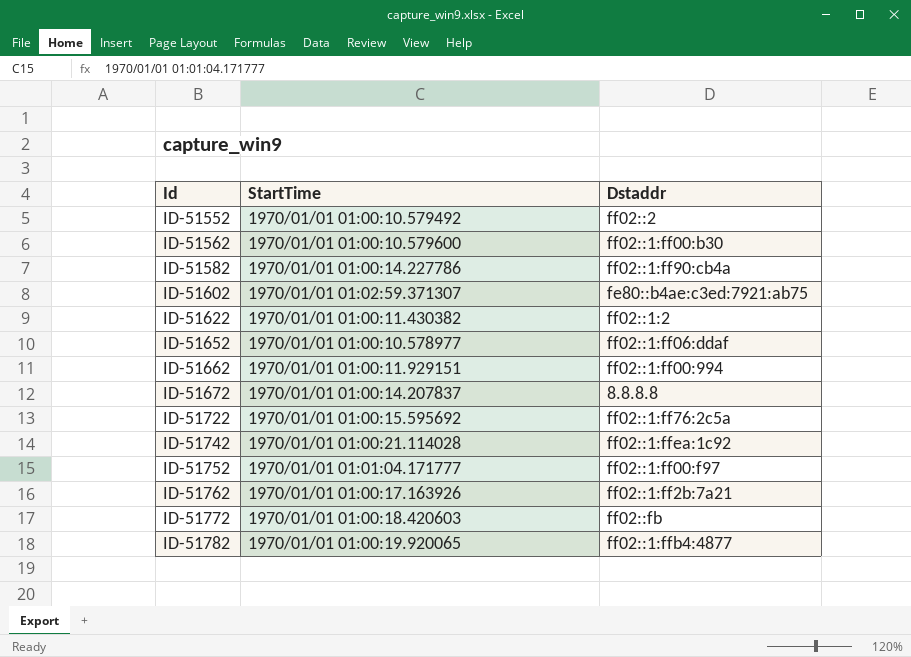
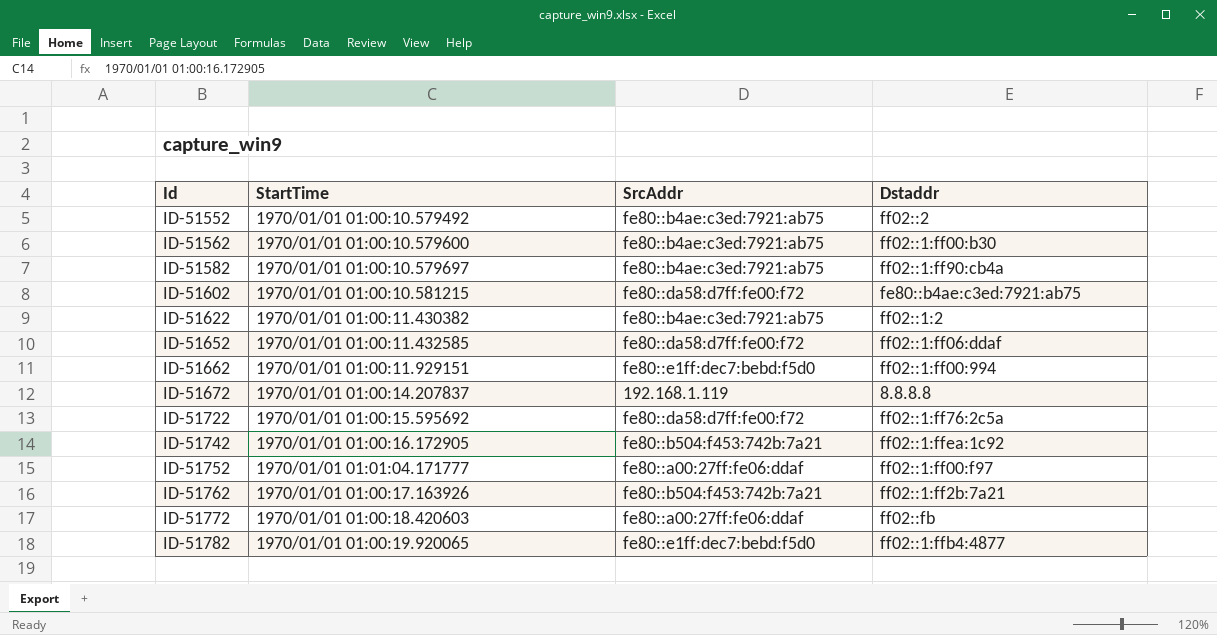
column SrcAddr | position: none -> 3
ID-51582 | StartTime: 1970/01/01 01:00:14.227786 -> 1970/01/01 01:00:10.579697
ID-51602 | StartTime: 1970/01/01 01:02:59.371307 -> 1970/01/01 01:00:10.581215
ID-51652 | StartTime: 1970/01/01 01:00:10.578977 -> 1970/01/01 01:00:11.432585
ID-51742 | StartTime: 1970/01/01 01:00:21.114028 -> 1970/01/01 01:00:16.172905

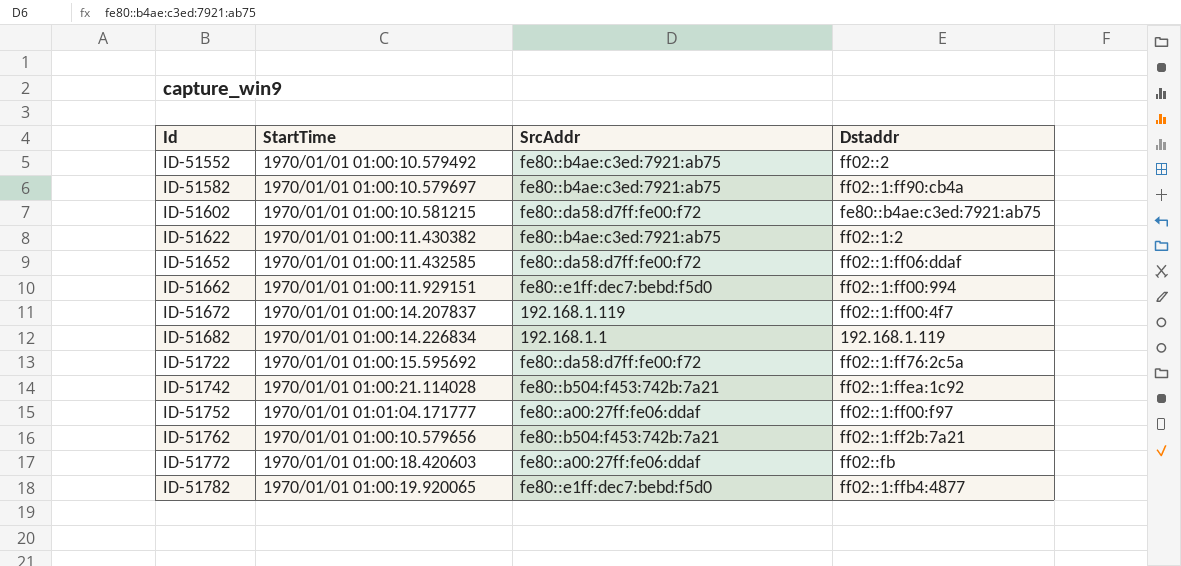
row ID-51562: 1970/01/01 01:00:10.579600 | fe80::b4ae:c3ed:7921:ab75 | ff02::1:ff00:b30 -> none
ID-51672 | Dstaddr: 8.8.8.8 -> ff02::1:ff00:4f7
row ID-51682: none -> 1970/01/01 01:00:14.226834 | 192.168.1.1 | 192.168.1.119
ID-51742 | StartTime: 1970/01/01 01:00:16.172905 -> 1970/01/01 01:00:21.114028
ID-51762 | StartTime: 1970/01/01 01:00:17.163926 -> 1970/01/01 01:00:10.579656

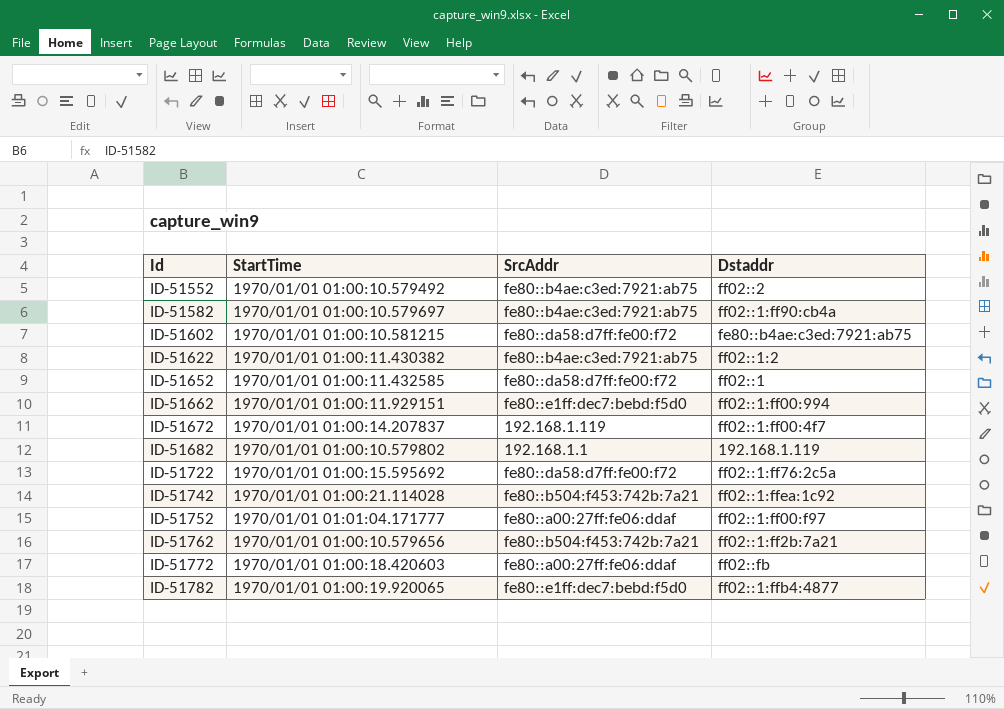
ID-51652 | Dstaddr: ff02::1:ff06:ddaf -> ff02::1
ID-51682 | StartTime: 1970/01/01 01:00:14.226834 -> 1970/01/01 01:00:10.579802

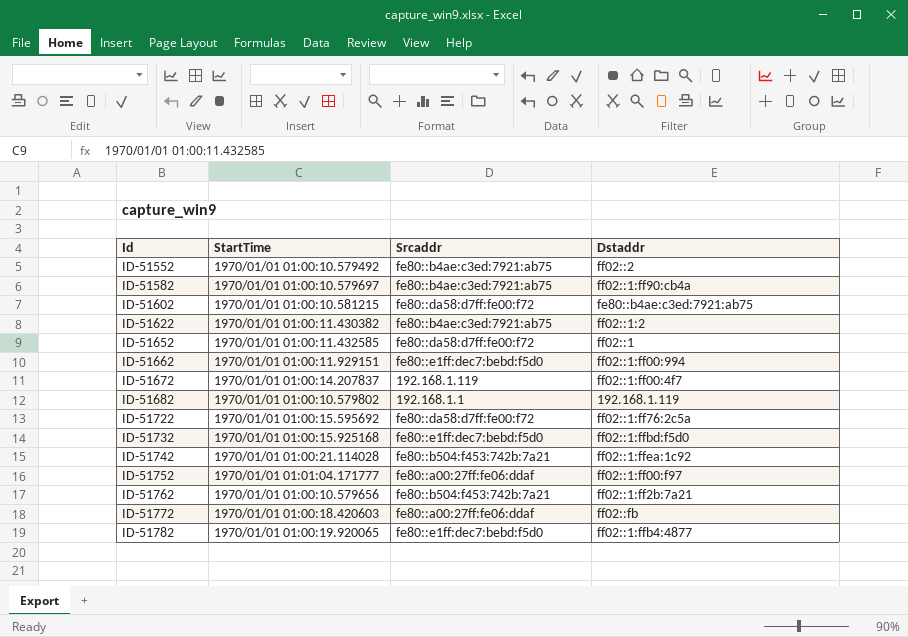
column name: SrcAddr -> Srcaddr
row ID-51732: none -> 1970/01/01 01:00:15.925168 | fe80::e1ff:dec7:bebd:f5d0 | ff02::1:ffbd:f5d0

